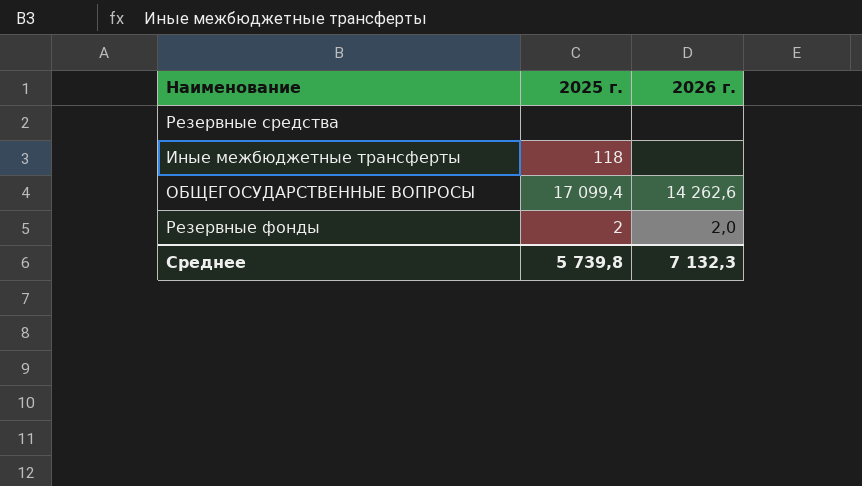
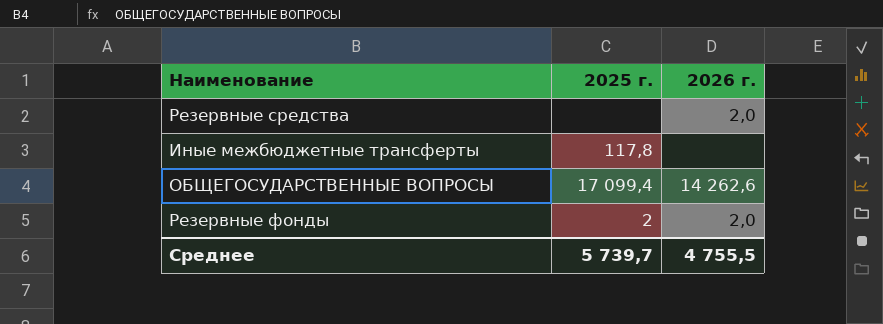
Резервные средства | 2026 г.: none -> 2,0
Иные межбюджетные трансферты | 2025 г.: 118 -> 117,8
Среднее | 2025 г.: 5 739,8 -> 5 739,7
Среднее | 2026 г.: 7 132,3 -> 4 755,5

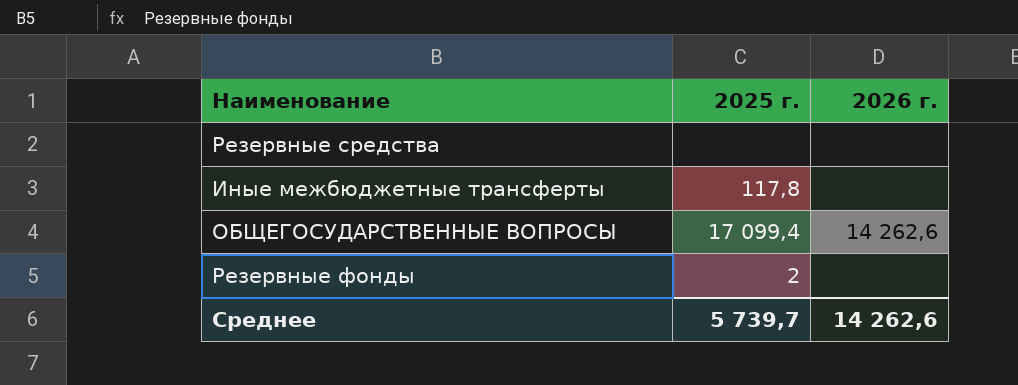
Резервные средства | 2026 г.: 2,0 -> none
Резервные фонды | 2026 г.: 2,0 -> none
Среднее | 2026 г.: 4 755,5 -> 14 262,6

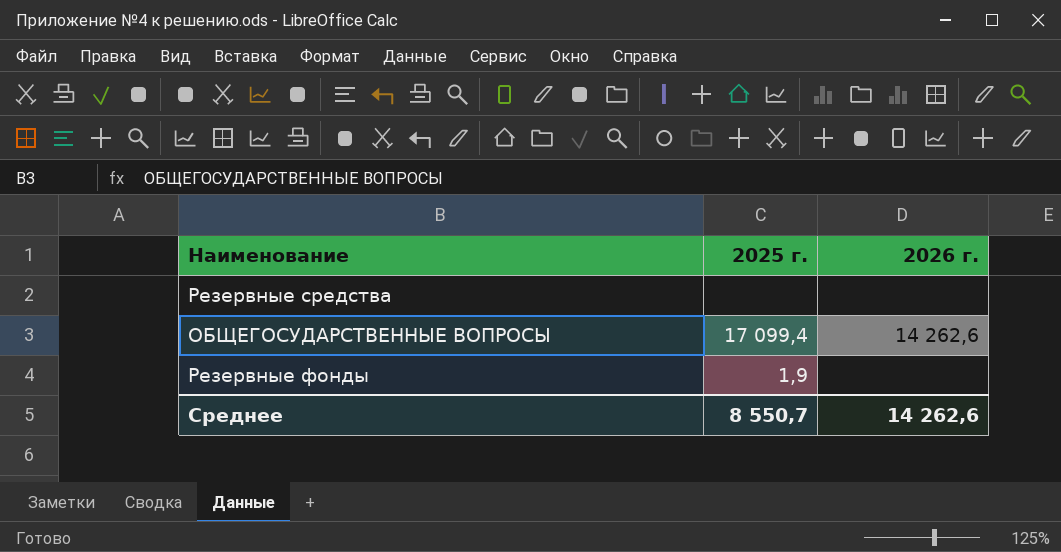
row Иные межбюджетные трансферты: 117,8 | none -> none
Резервные фонды | 2025 г.: 2 -> 1,9
Среднее | 2025 г.: 5 739,7 -> 8 550,7

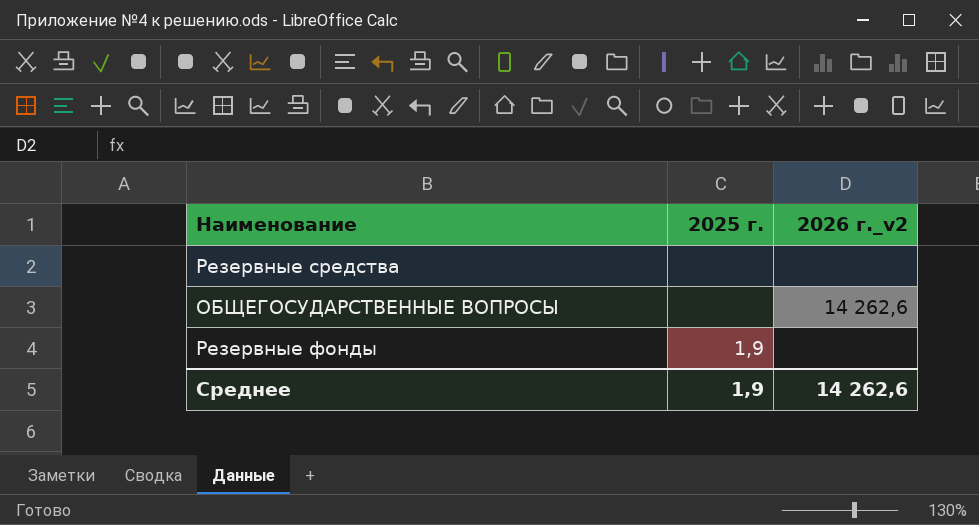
column name: 2026 г. -> 2026 г._v2
ОБЩЕГОСУДАРСТВЕННЫЕ ВОПРОСЫ | 2025 г.: 17 099,4 -> none
Среднее | 2025 г.: 8 550,7 -> 1,9

